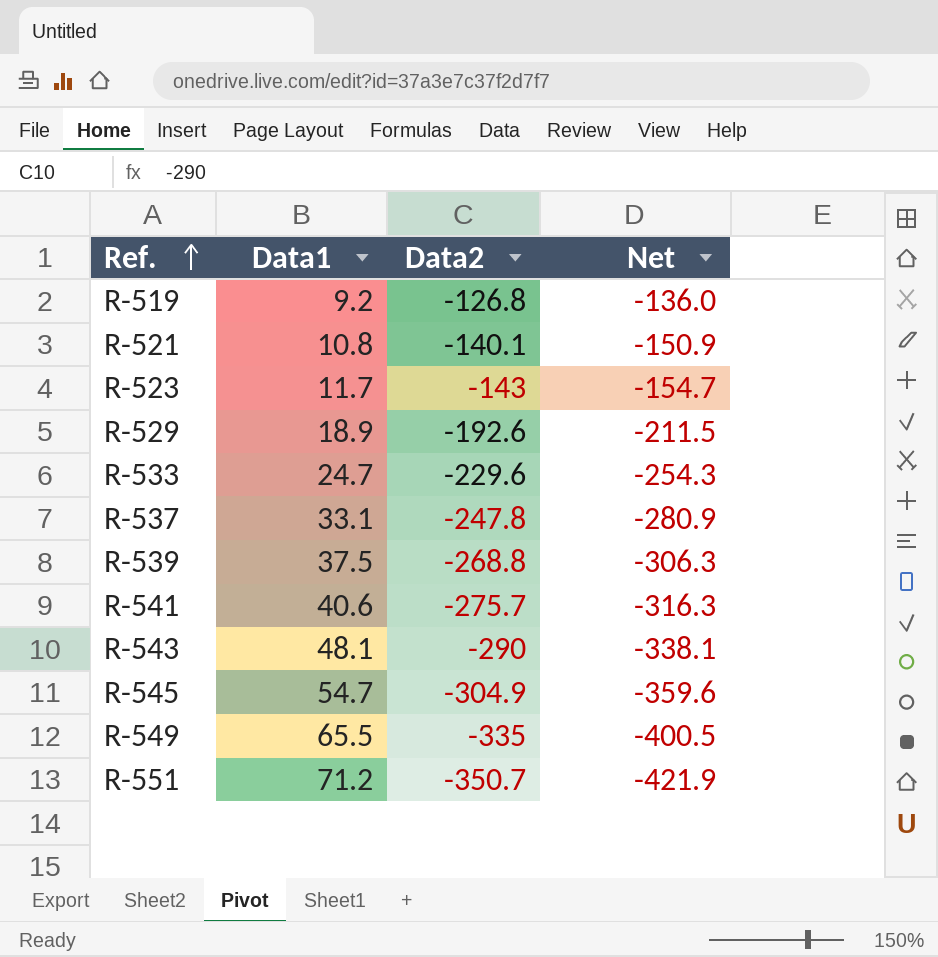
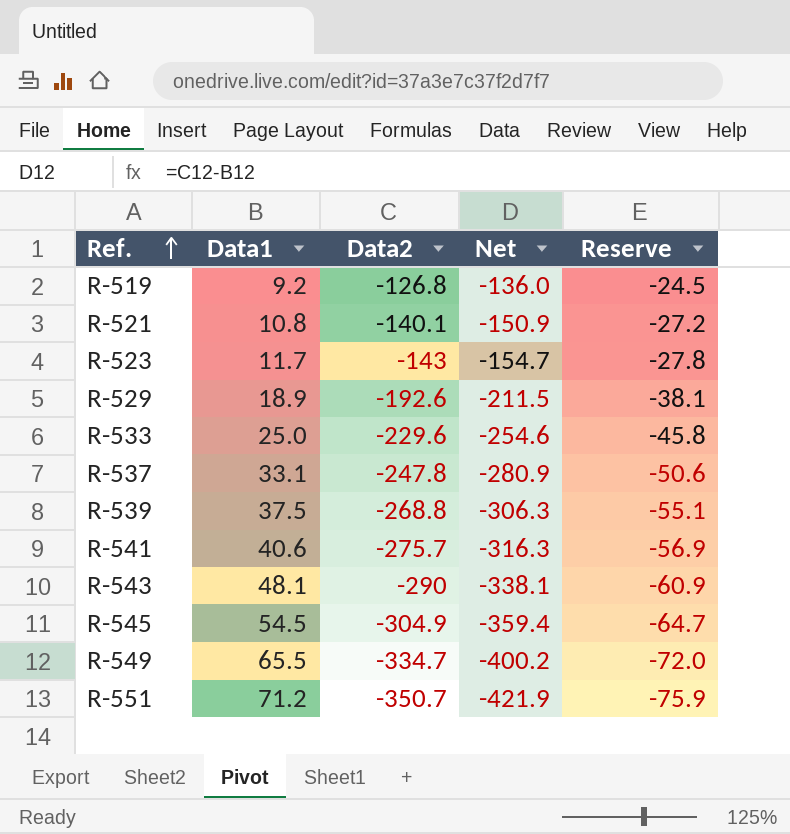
column Reserve | formula: none -> [Net] * 0.18
R-533 | Data1: 24.7 -> 25.0
R-533 | Net: -254.3 -> -254.6
R-545 | Data1: 54.7 -> 54.5
R-545 | Net: -359.6 -> -359.4
R-549 | Data2: -335 -> -334.7
R-549 | Net: -400.5 -> -400.2

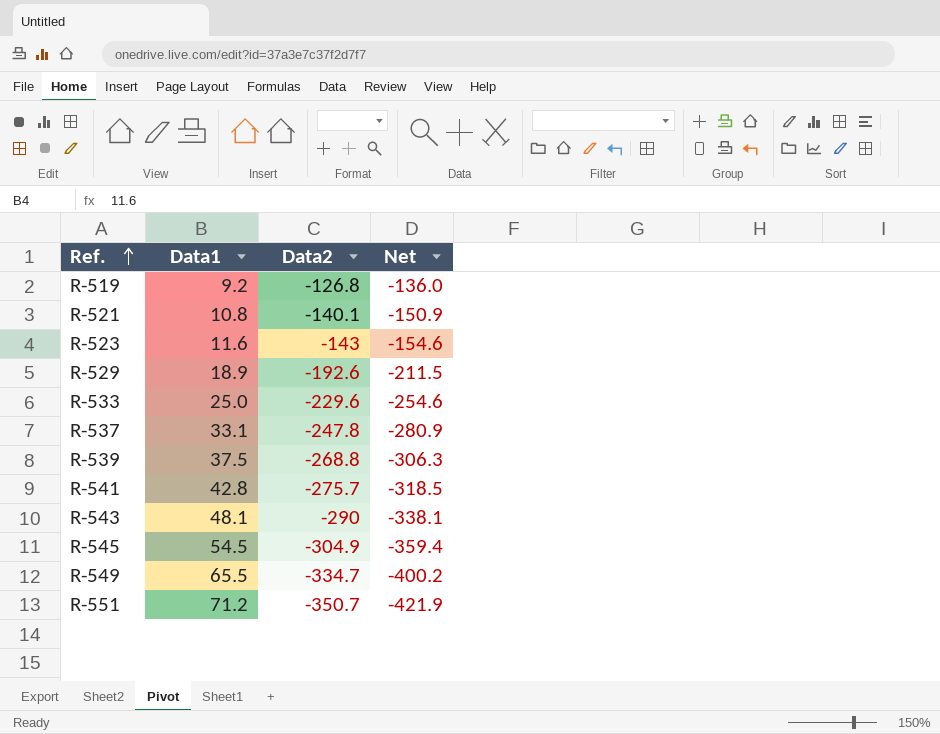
column Reserve | formula: [Net] * 0.18 -> none
R-523 | Data1: 11.7 -> 11.6
R-523 | Net: -154.7 -> -154.6
R-541 | Data1: 40.6 -> 42.8
R-541 | Net: -316.3 -> -318.5

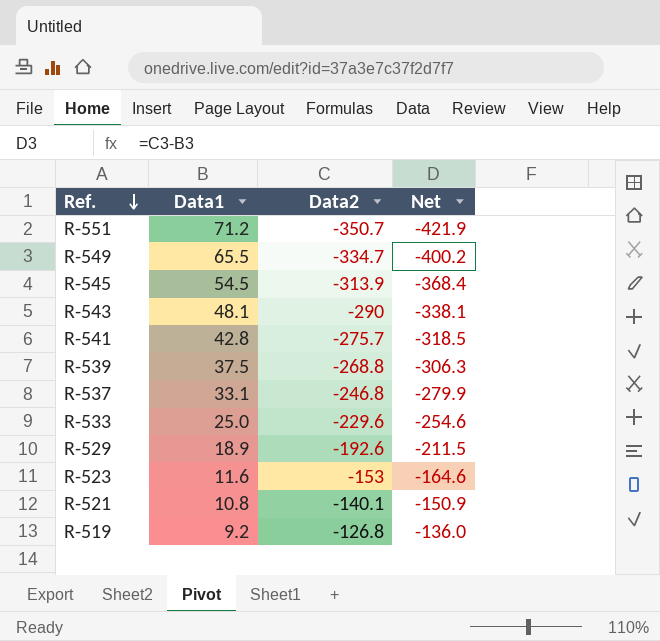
row order: Ref. ascending -> Ref. descending
R-545 | Data2: -304.9 -> -313.9
R-545 | Net: -359.4 -> -368.4
R-537 | Data2: -247.8 -> -246.8
R-537 | Net: -280.9 -> -279.9
R-523 | Data2: -143 -> -153
R-523 | Net: -154.6 -> -164.6

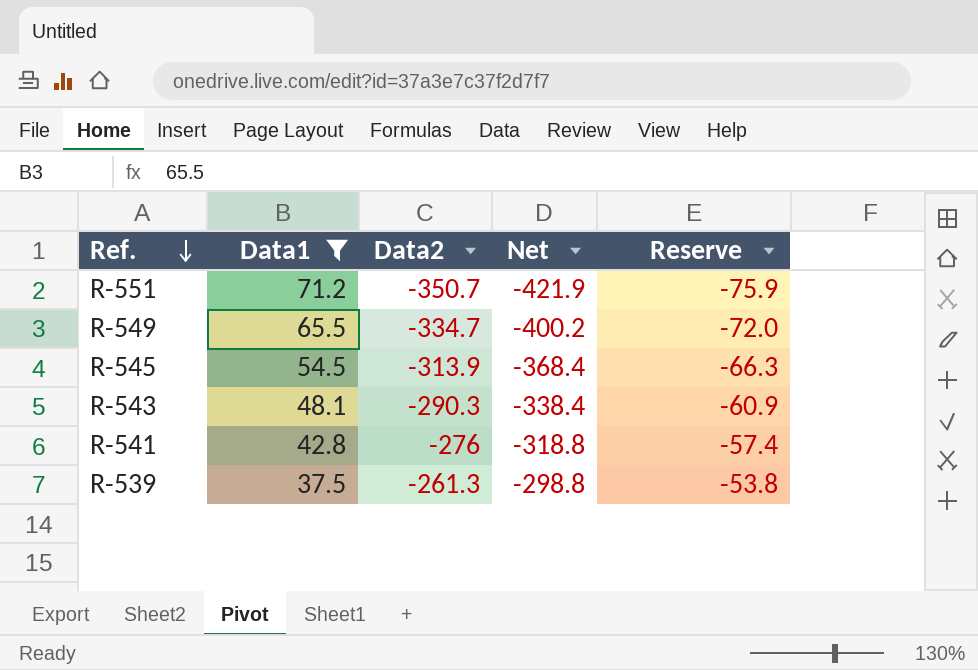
filter: none -> Data1 >= 37.5
column Reserve | formula: none -> [Net] * 0.18
R-543 | Data2: -290 -> -290.3
R-543 | Net: -338.1 -> -338.4
R-541 | Data2: -275.7 -> -276
R-541 | Net: -318.5 -> -318.8
R-539 | Data2: -268.8 -> -261.3
R-539 | Net: -306.3 -> -298.8

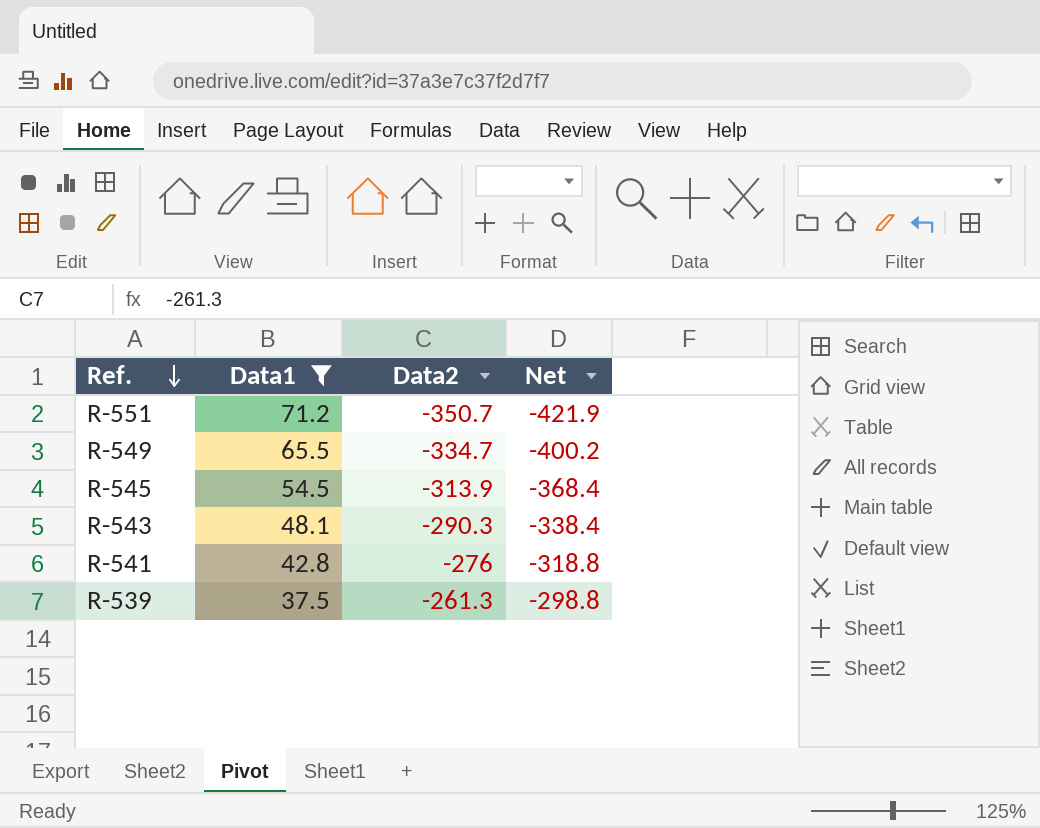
column Reserve | formula: [Net] * 0.18 -> none

